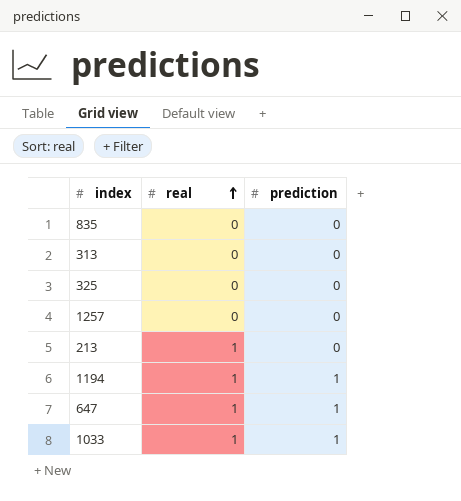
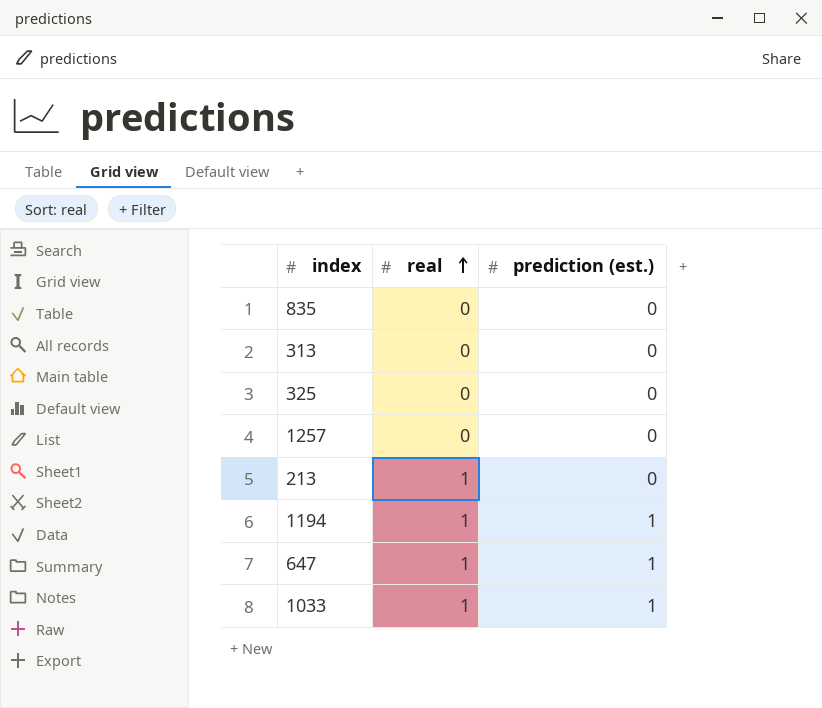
column name: prediction -> prediction (est.)

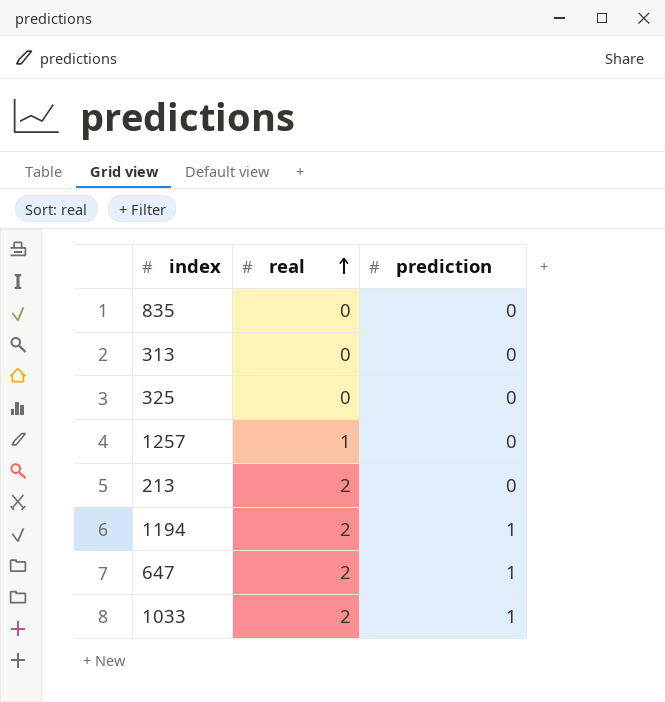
column name: prediction (est.) -> prediction
1257 | real: 0 -> 1
213 | real: 1 -> 2
1194 | real: 1 -> 2
647 | real: 1 -> 2
1033 | real: 1 -> 2

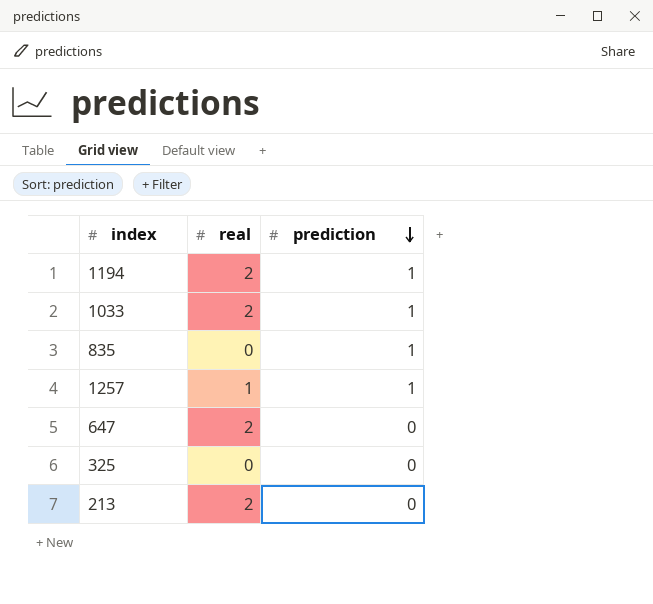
row order: real ascending -> prediction descending
row 313: 0 | 0 -> none
835 | prediction: 0 -> 1
1257 | prediction: 0 -> 1
647 | prediction: 1 -> 0

